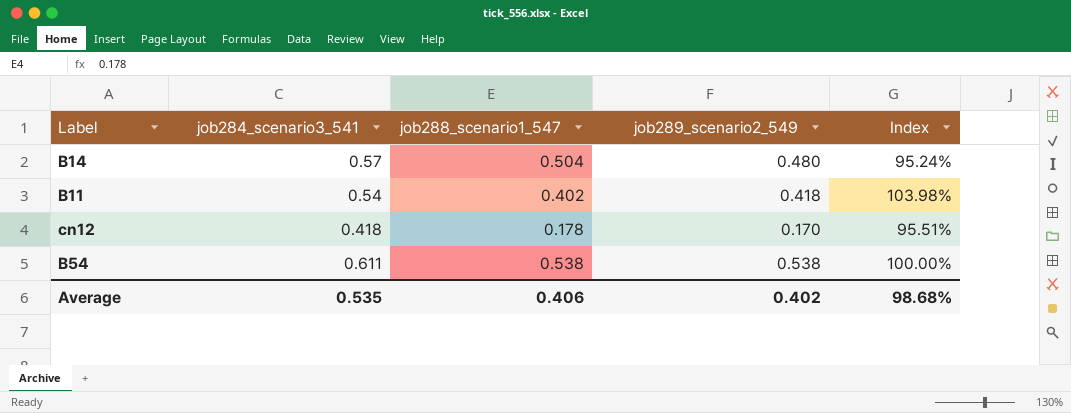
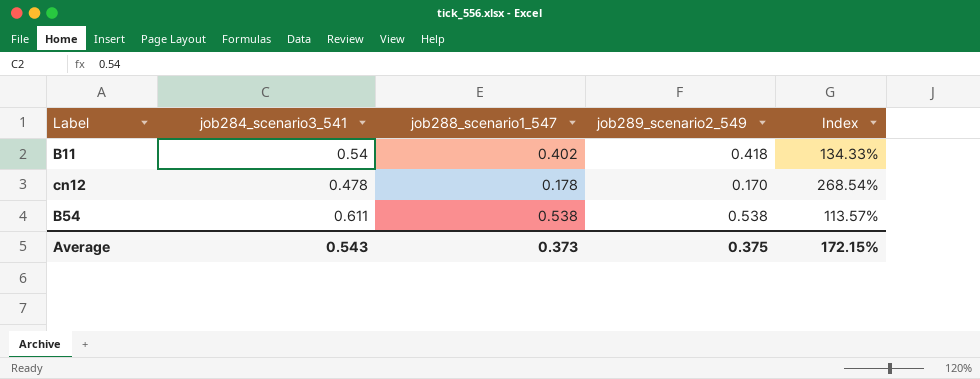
column Index | formula: [job289_scenario2_549] / [job288_scenario1_547] -> [job284_scenario3_541] / [job288_scenario1_547]
row B14: 0.57 | 0.504 | 0.480 | 95.24% -> none
cn12 | job284_scenario3_541: 0.418 -> 0.478
Average | job284_scenario3_541: 0.535 -> 0.543
Average | job288_scenario1_547: 0.406 -> 0.373
Average | job289_scenario2_549: 0.402 -> 0.375
Average | Index: 98.68% -> 172.15%

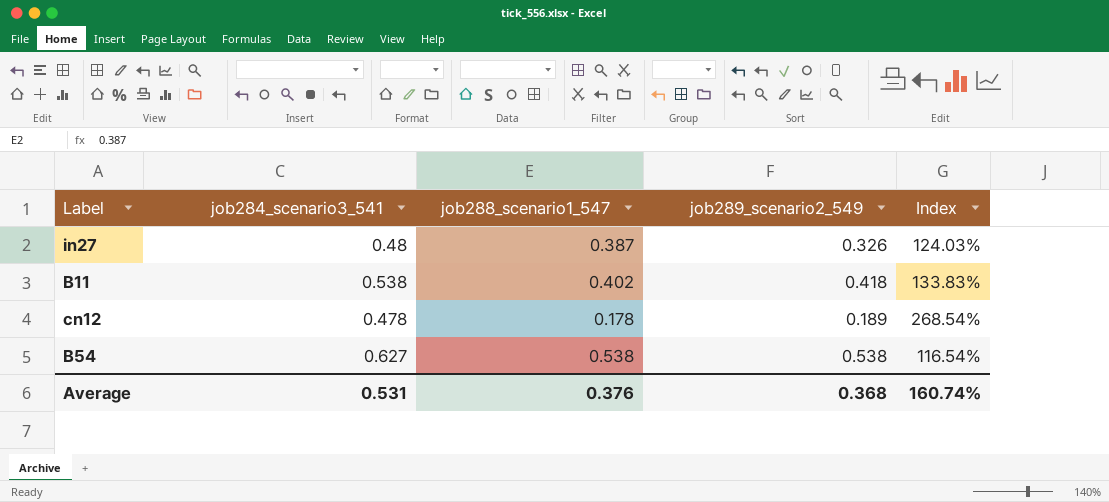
row in27: none -> 0.48 | 0.387 | 0.326 | 124.03%
B11 | job284_scenario3_541: 0.54 -> 0.538
B11 | Index: 134.33% -> 133.83%
cn12 | job289_scenario2_549: 0.170 -> 0.189
B54 | job284_scenario3_541: 0.611 -> 0.627
B54 | Index: 113.57% -> 116.54%
Average | job284_scenario3_541: 0.543 -> 0.531
Average | job288_scenario1_547: 0.373 -> 0.376
Average | job289_scenario2_549: 0.375 -> 0.368
Average | Index: 172.15% -> 160.74%

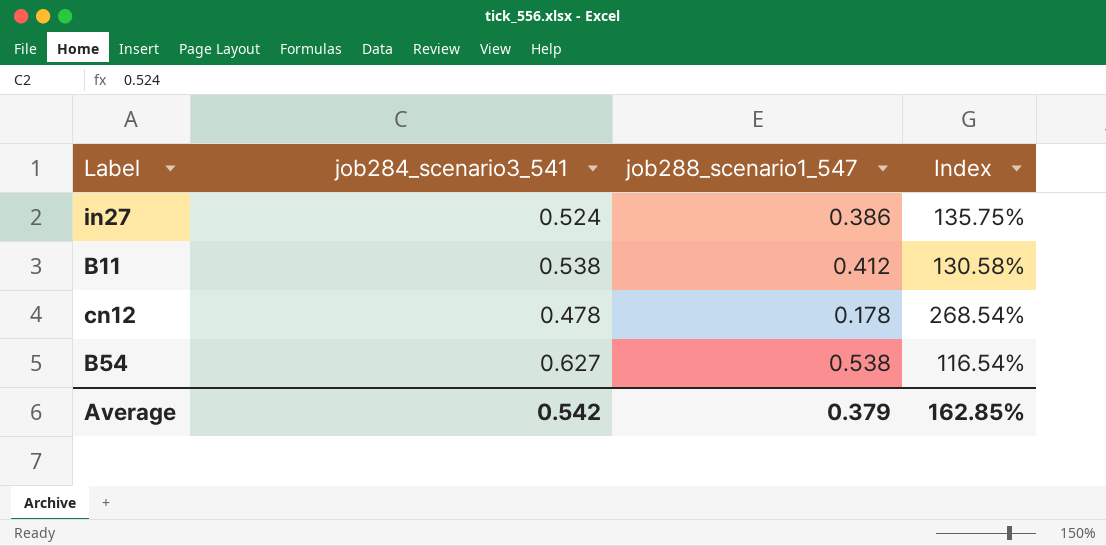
column job289_scenario2_549 | position: 4 -> none
in27 | job284_scenario3_541: 0.48 -> 0.524
in27 | job288_scenario1_547: 0.387 -> 0.386
in27 | Index: 124.03% -> 135.75%
B11 | job288_scenario1_547: 0.402 -> 0.412
B11 | Index: 133.83% -> 130.58%
Average | job284_scenario3_541: 0.531 -> 0.542
Average | job288_scenario1_547: 0.376 -> 0.379
Average | Index: 160.74% -> 162.85%

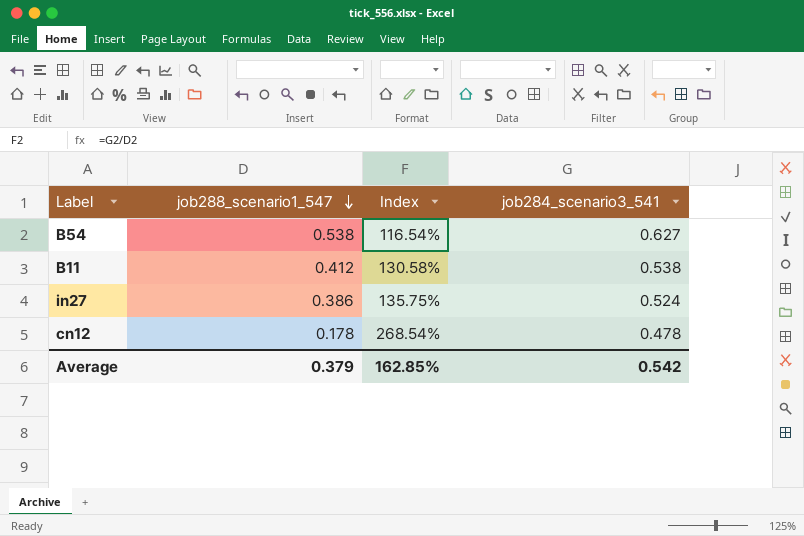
row order: none -> job288_scenario1_547 descending
column job284_scenario3_541 | position: 2 -> 4

